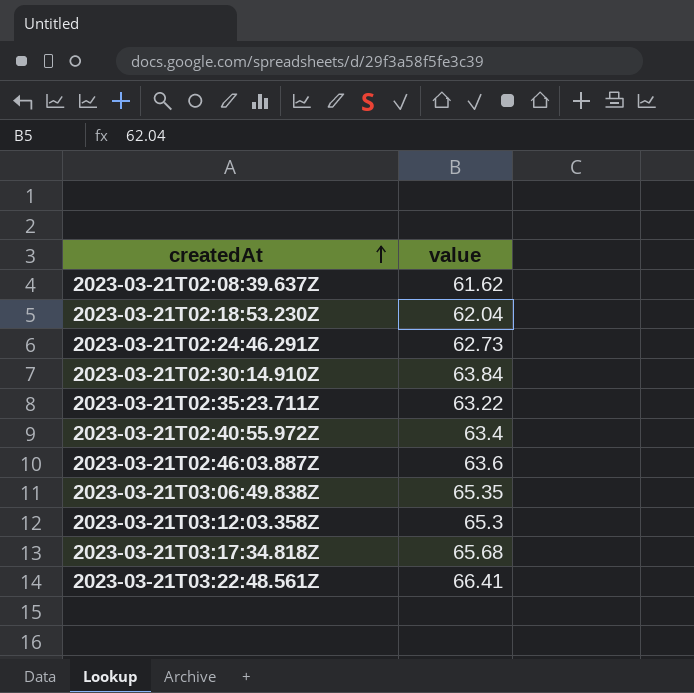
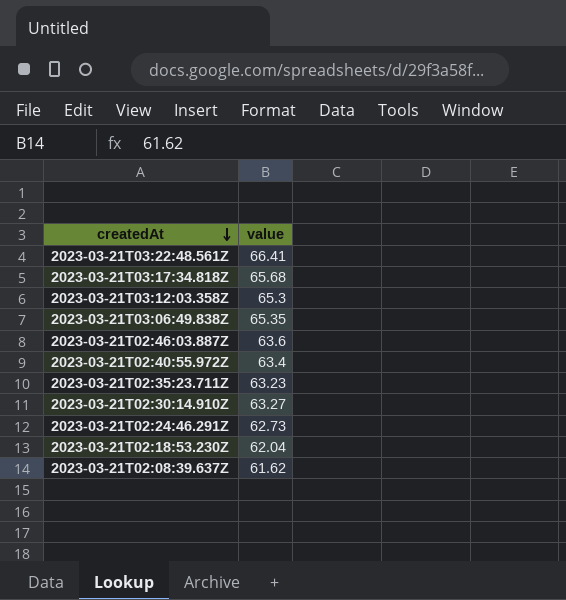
row order: createdAt ascending -> createdAt descending
2023-03-21T02:35:23.711Z | value: 63.22 -> 63.23
2023-03-21T02:30:14.910Z | value: 63.84 -> 63.27

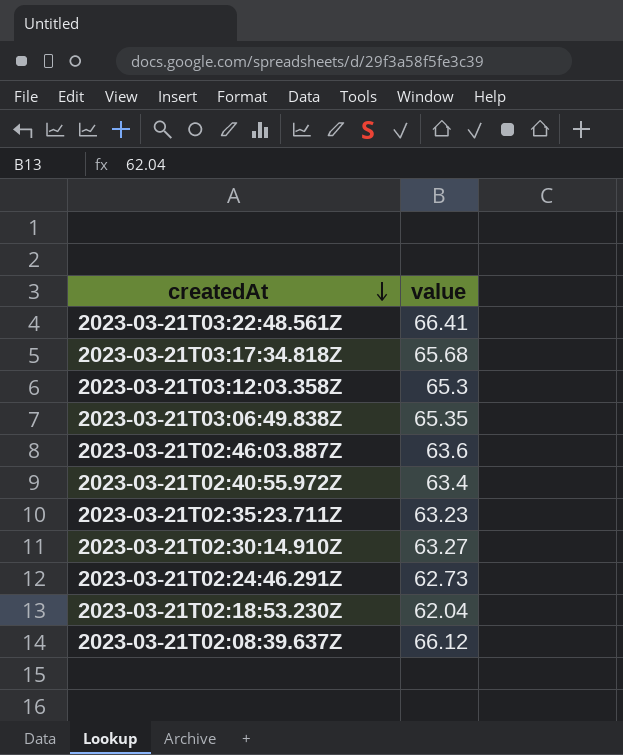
2023-03-21T02:08:39.637Z | value: 61.62 -> 66.12

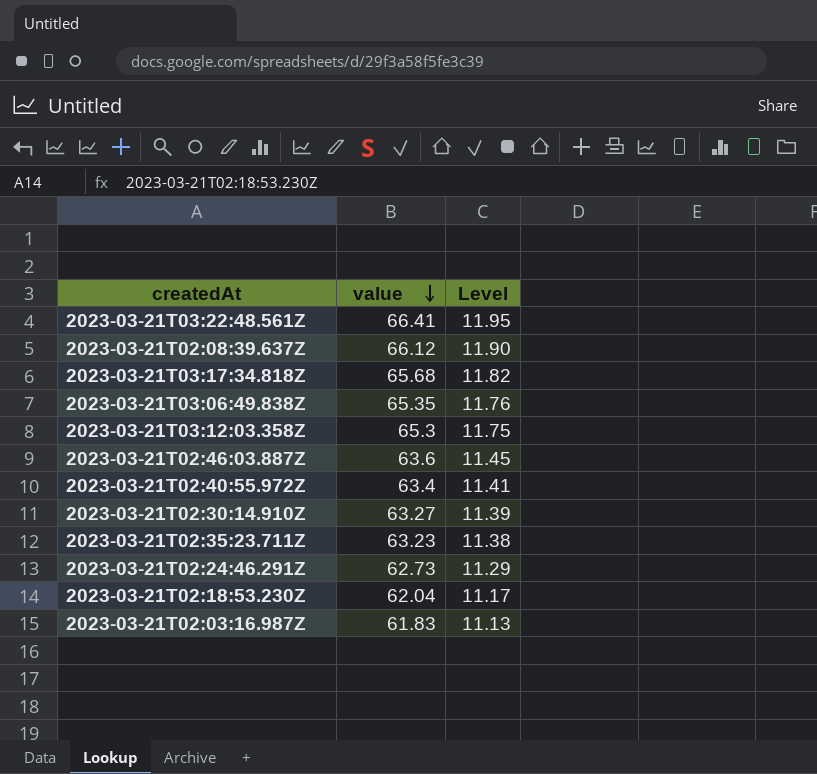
row order: createdAt descending -> value descending
column Level | formula: none -> [value] * 0.18
row 2023-03-21T02:03:16.987Z: none -> 61.83 | 11.13

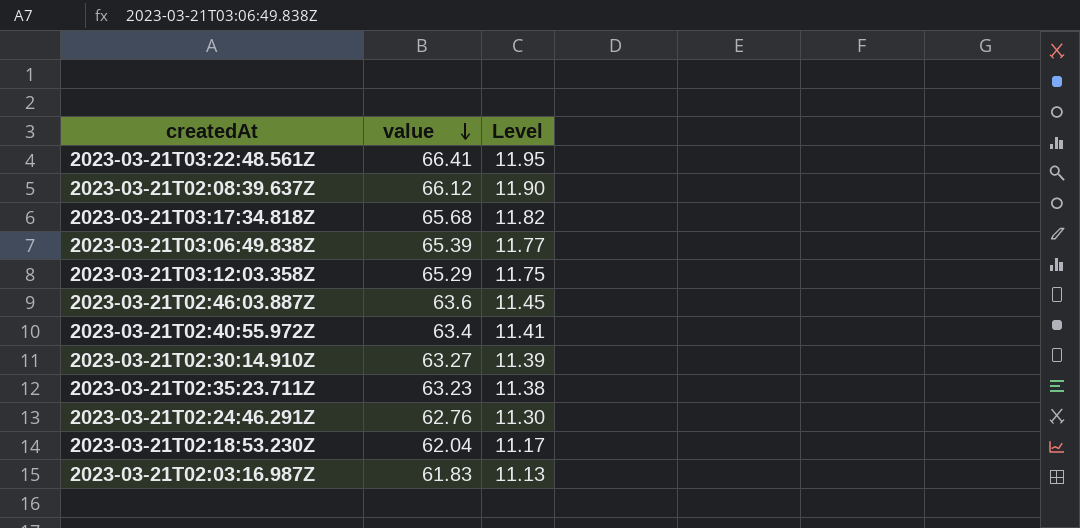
2023-03-21T03:06:49.838Z | value: 65.35 -> 65.39
2023-03-21T03:06:49.838Z | Level: 11.76 -> 11.77
2023-03-21T03:12:03.358Z | value: 65.3 -> 65.29
2023-03-21T02:24:46.291Z | value: 62.73 -> 62.76
2023-03-21T02:24:46.291Z | Level: 11.29 -> 11.30

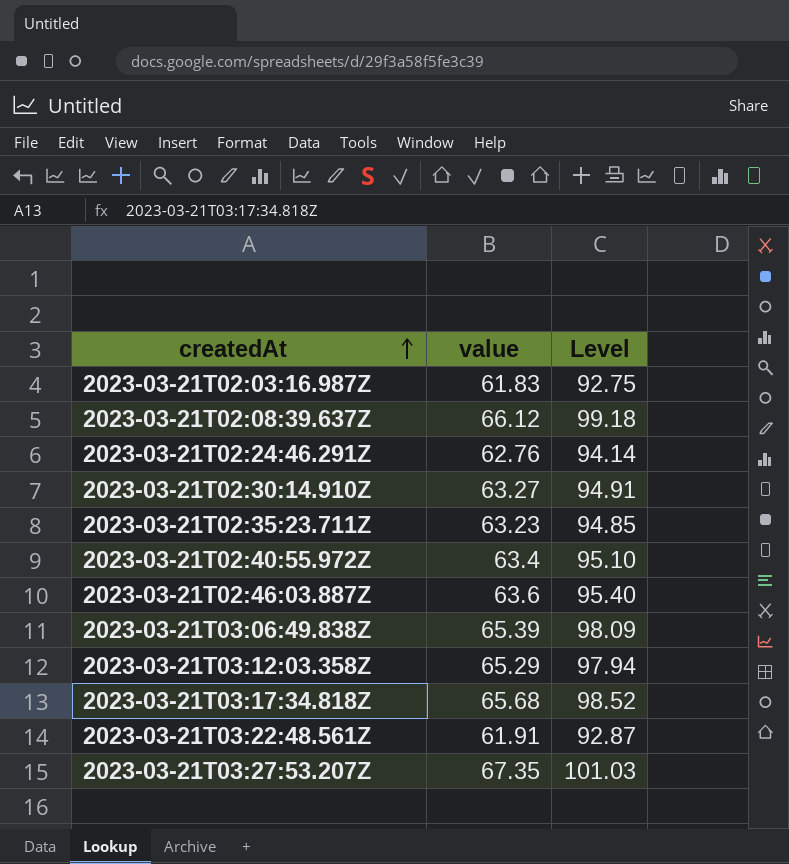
row order: value descending -> createdAt ascending
column Level | formula: [value] * 0.18 -> [value] * 1.5
row 2023-03-21T02:18:53.230Z: 62.04 | 11.17 -> none
2023-03-21T03:22:48.561Z | value: 66.41 -> 61.91
row 2023-03-21T03:27:53.207Z: none -> 67.35 | 101.03

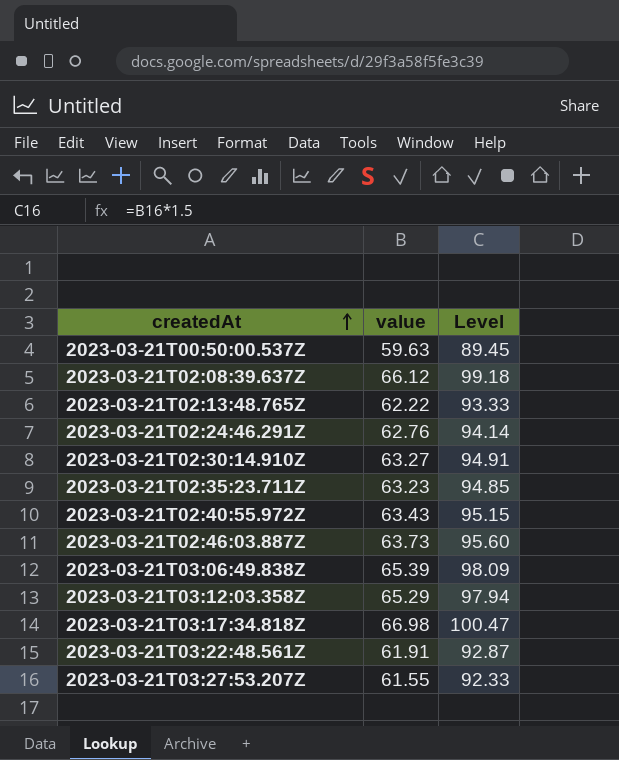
row 2023-03-21T02:03:16.987Z: 61.83 | 92.75 -> none
row 2023-03-21T00:50:00.537Z: none -> 59.63 | 89.45
row 2023-03-21T02:13:48.765Z: none -> 62.22 | 93.33
2023-03-21T02:40:55.972Z | value: 63.4 -> 63.43
2023-03-21T02:40:55.972Z | Level: 95.10 -> 95.15
2023-03-21T02:46:03.887Z | value: 63.6 -> 63.73
2023-03-21T02:46:03.887Z | Level: 95.40 -> 95.60
2023-03-21T03:17:34.818Z | value: 65.68 -> 66.98
2023-03-21T03:17:34.818Z | Level: 98.52 -> 100.47
2023-03-21T03:27:53.207Z | value: 67.35 -> 61.55
2023-03-21T03:27:53.207Z | Level: 101.03 -> 92.33

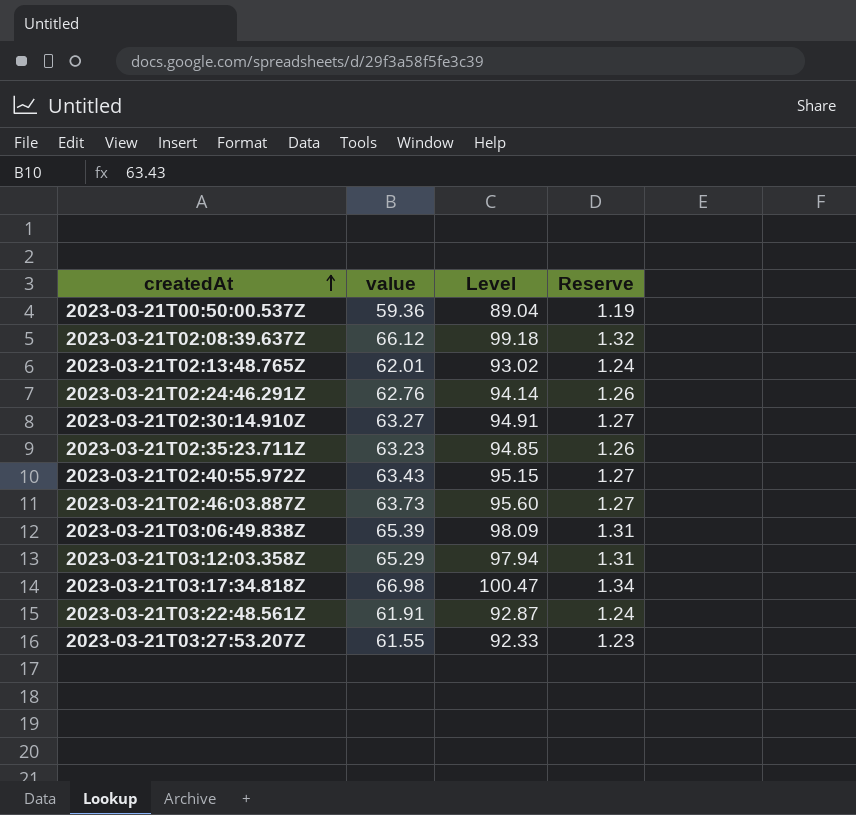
column Reserve | formula: none -> [value] * 0.02
2023-03-21T00:50:00.537Z | value: 59.63 -> 59.36
2023-03-21T00:50:00.537Z | Level: 89.45 -> 89.04
2023-03-21T02:13:48.765Z | value: 62.22 -> 62.01
2023-03-21T02:13:48.765Z | Level: 93.33 -> 93.02

